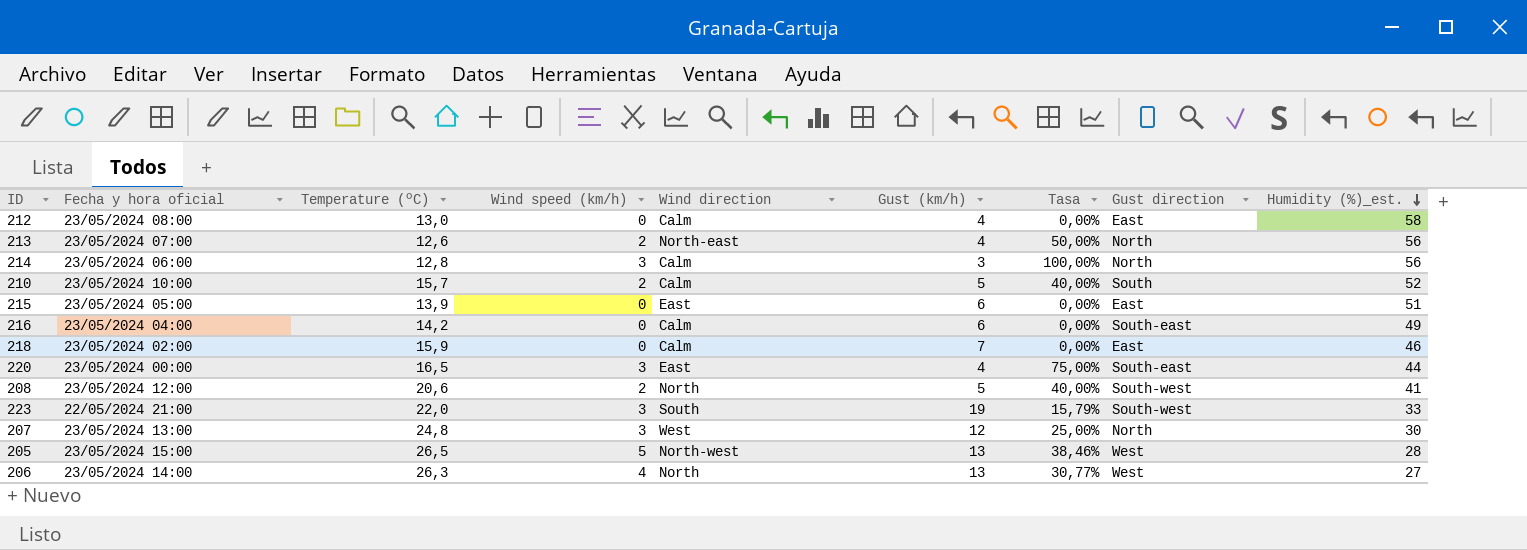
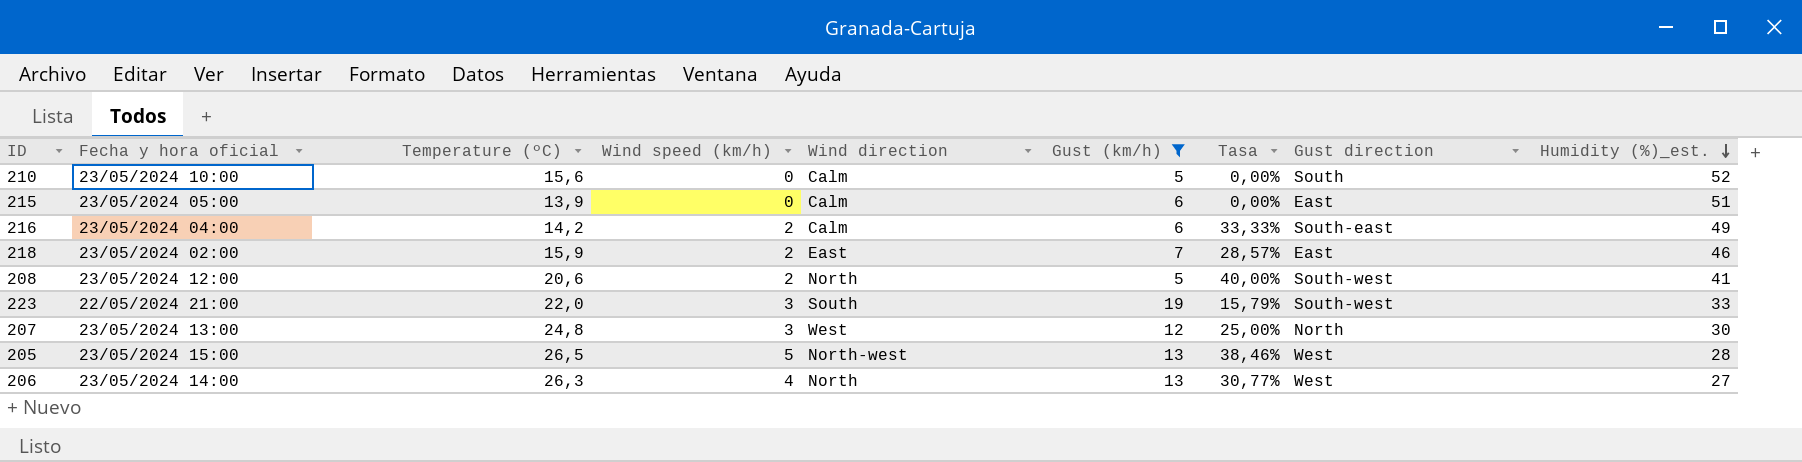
filter: none -> Gust (km/h) >= 5
210 | Temperature (ºC): 15,7 -> 15,6
210 | Wind speed (km/h): 2 -> 0
210 | Tasa: 40,00% -> 0,00%
215 | Wind direction: East -> Calm
216 | Wind speed (km/h): 0 -> 2
216 | Tasa: 0,00% -> 33,33%
218 | Wind speed (km/h): 0 -> 2
218 | Wind direction: Calm -> East
218 | Tasa: 0,00% -> 28,57%

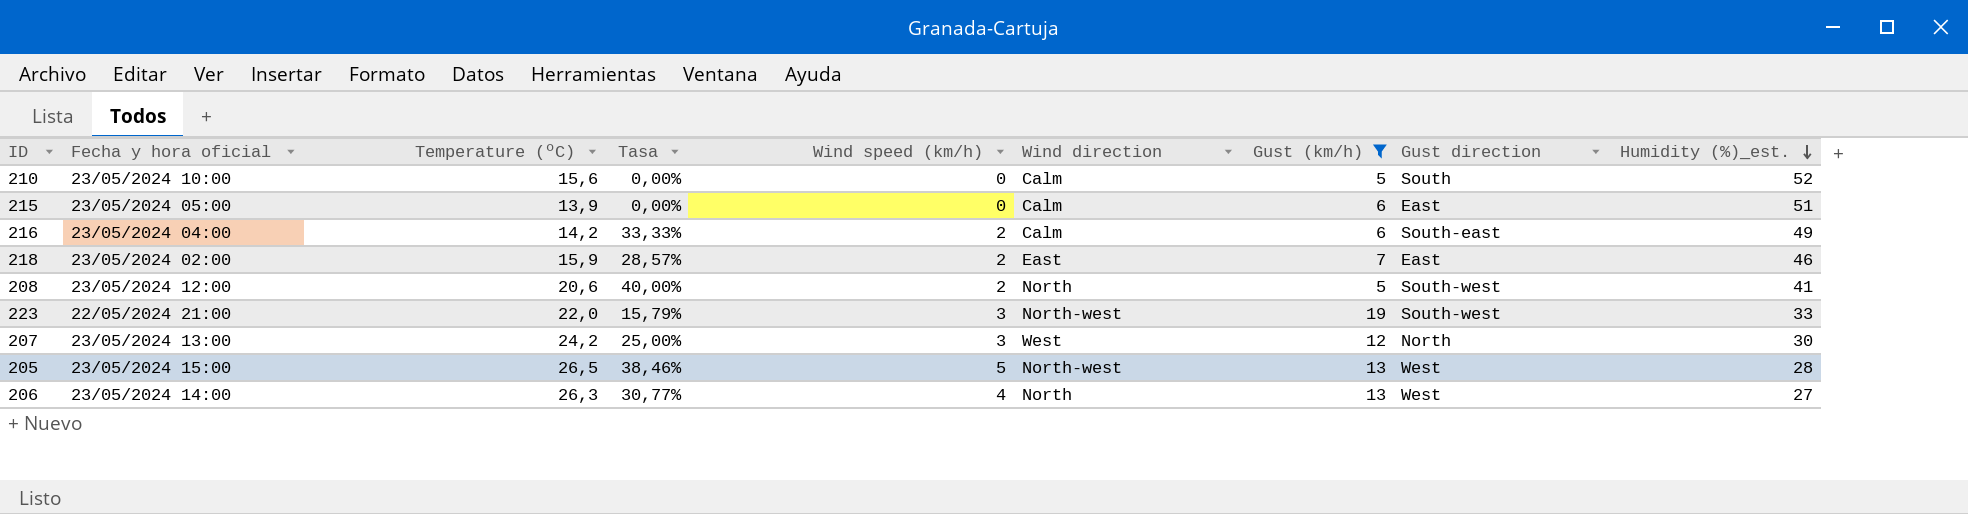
column Tasa | position: 7 -> 4
223 | Wind direction: South -> North-west
207 | Temperature (ºC): 24,8 -> 24,2

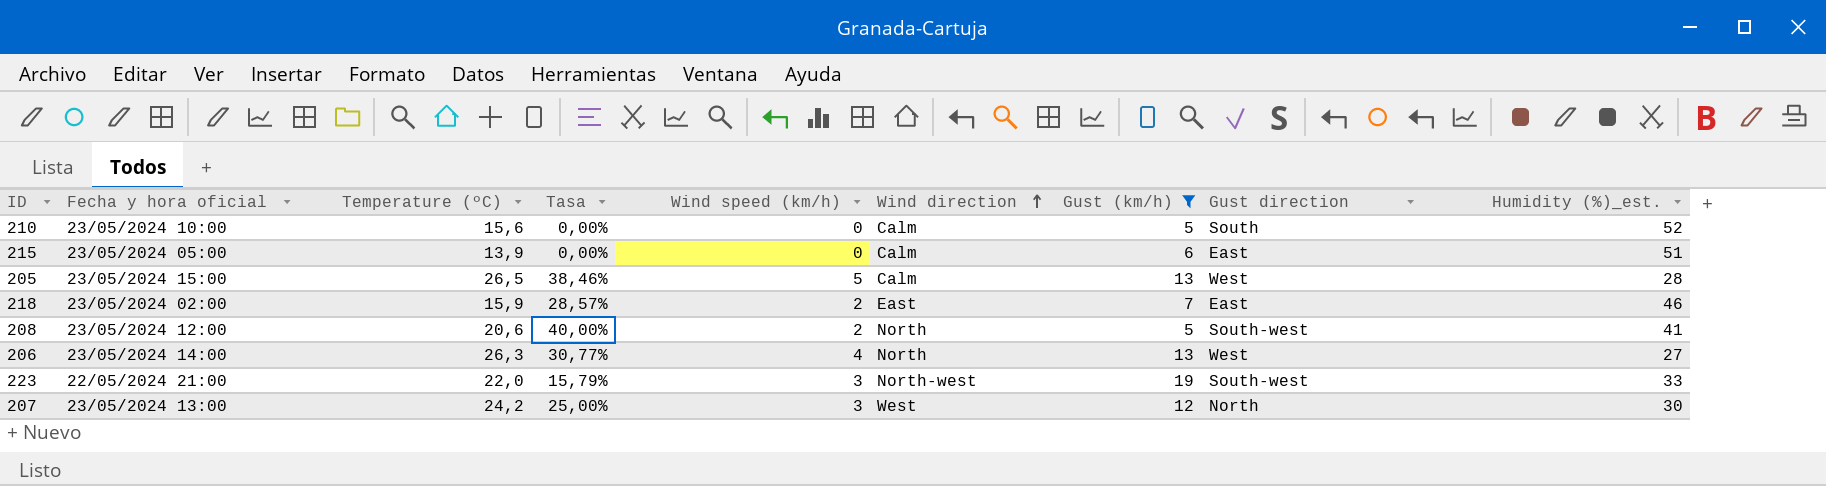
row order: Humidity (%)_est. descending -> Wind direction ascending
row 216: 23/05/2024 04:00 | 14,2 | 33,33% | 2 | Calm | 6 | South-east | 49 -> none
205 | Wind direction: North-west -> Calm

